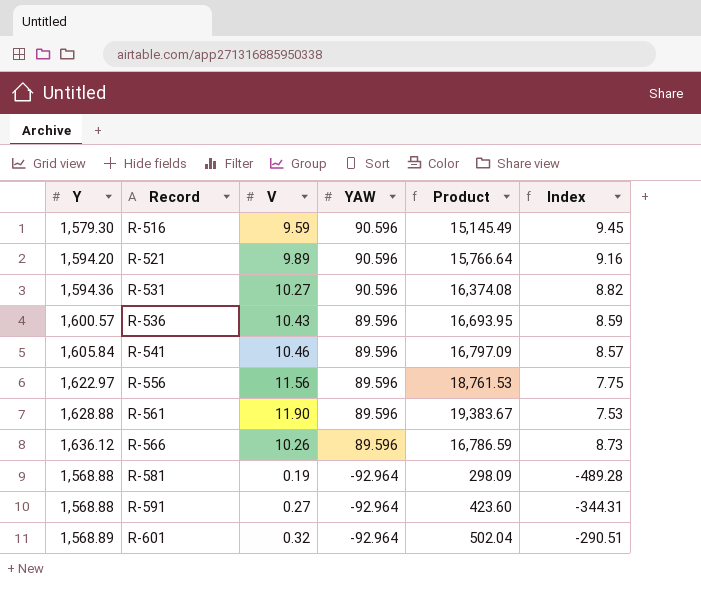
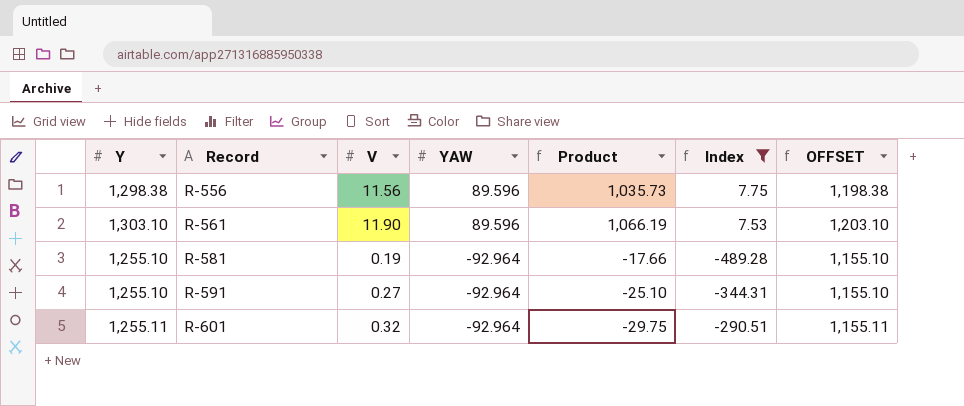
filter: none -> Index <= 7.75
column Product | formula: [Y] * [V] -> [V] * [YAW]
column OFFSET | formula: none -> [Y] - 100
R-556 | Y: 1,622.97 -> 1,298.38
R-561 | Y: 1,628.88 -> 1,303.10
R-581 | Y: 1,568.88 -> 1,255.10
R-591 | Y: 1,568.88 -> 1,255.10
R-601 | Y: 1,568.89 -> 1,255.11

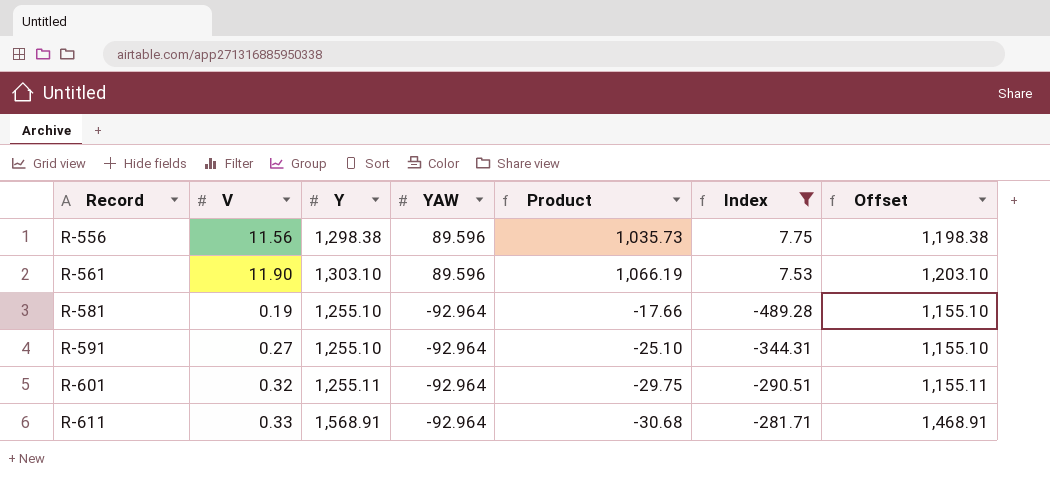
column Y | position: 1 -> 3
column name: OFFSET -> Offset
row R-611: none -> 0.33 | 1,568.91 | -92.964 | -30.68 | -281.71 | 1,468.91

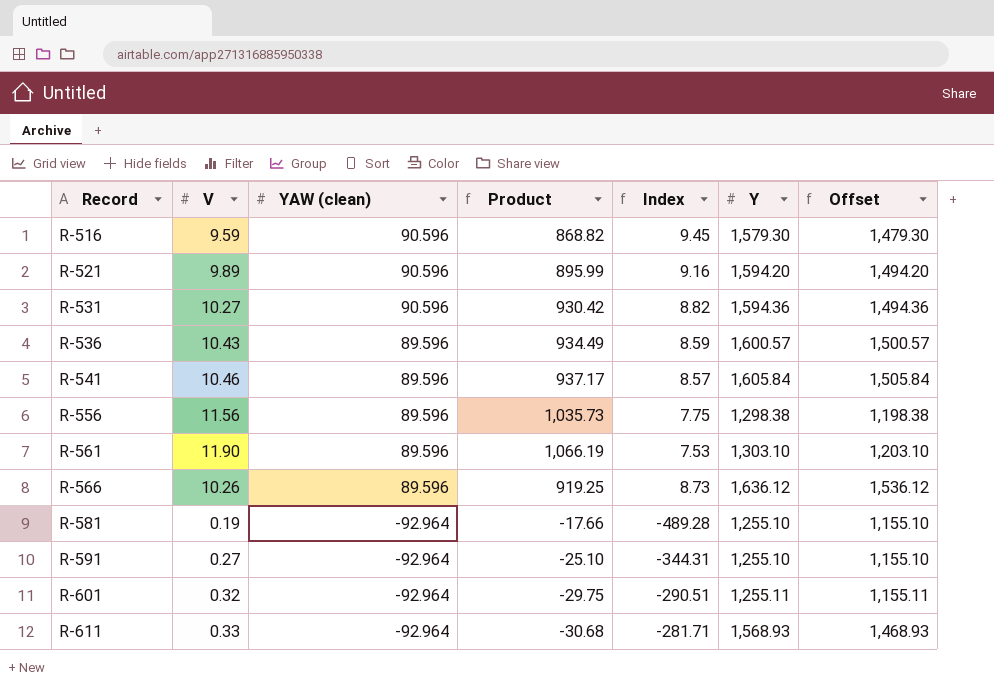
filter: Index <= 7.75 -> none
column name: YAW -> YAW (clean)
column Y | position: 3 -> 6
R-611 | Y: 1,568.91 -> 1,568.93
R-611 | Offset: 1,468.91 -> 1,468.93

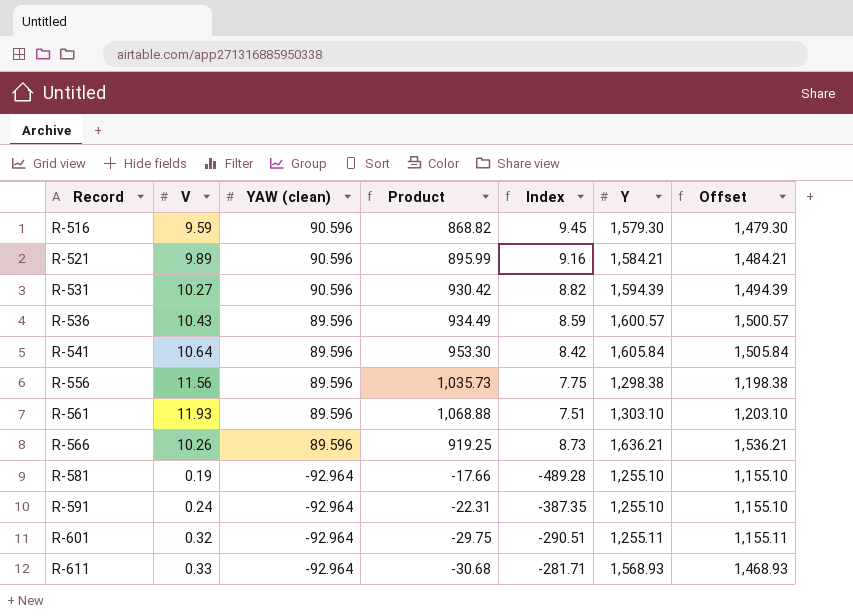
R-521 | Y: 1,594.20 -> 1,584.21
R-521 | Offset: 1,494.20 -> 1,484.21
R-531 | Y: 1,594.36 -> 1,594.39
R-531 | Offset: 1,494.36 -> 1,494.39
R-541 | V: 10.46 -> 10.64
R-541 | Product: 937.17 -> 953.30
R-541 | Index: 8.57 -> 8.42
R-561 | V: 11.90 -> 11.93
R-561 | Product: 1,066.19 -> 1,068.88
R-561 | Index: 7.53 -> 7.51
R-566 | Y: 1,636.12 -> 1,636.21
R-566 | Offset: 1,536.12 -> 1,536.21
R-591 | V: 0.27 -> 0.24
R-591 | Product: -25.10 -> -22.31
R-591 | Index: -344.31 -> -387.35

